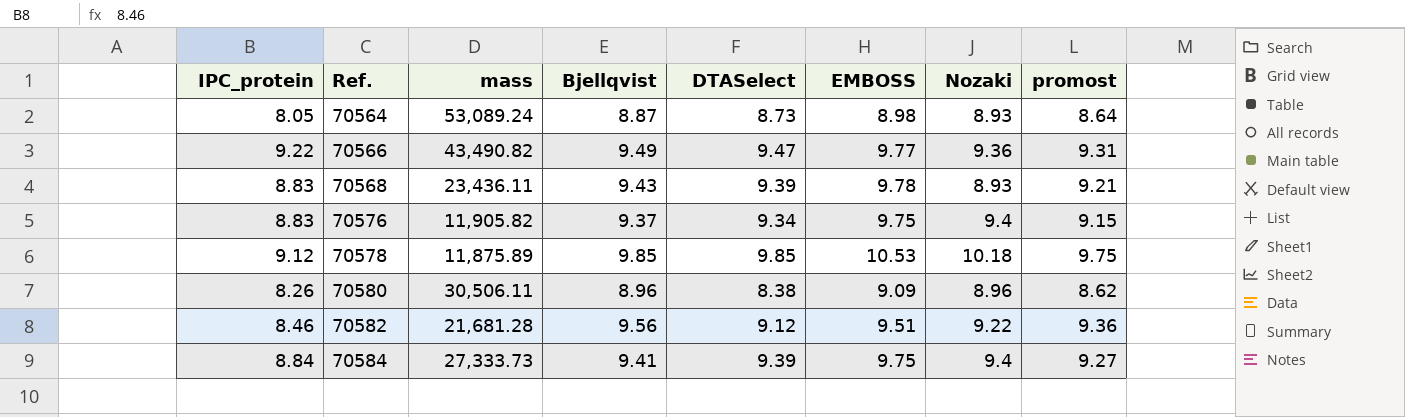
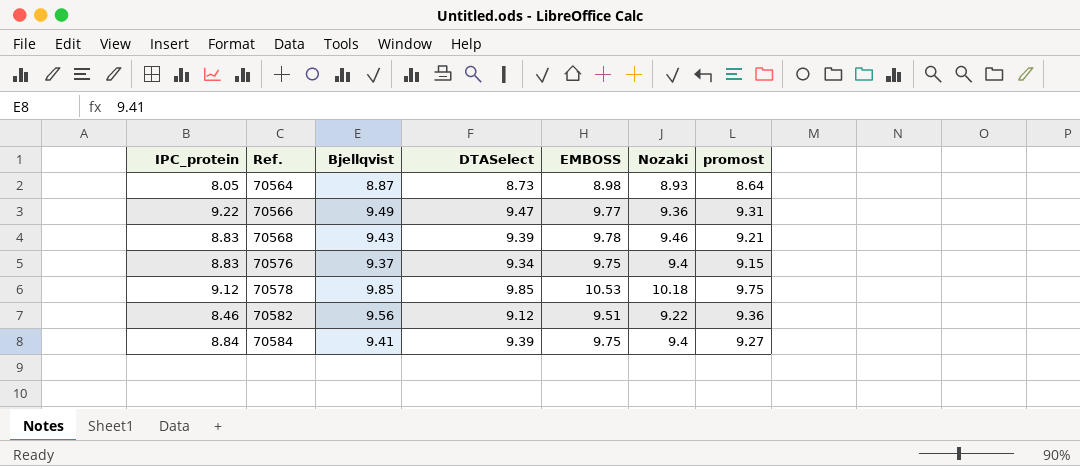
column mass | position: 3 -> none
row 70580: 8.26 | 30,506.11 | 8.96 | 8.38 | 9.09 | 8.96 | 8.62 -> none
70568 | Nozaki: 8.93 -> 9.46

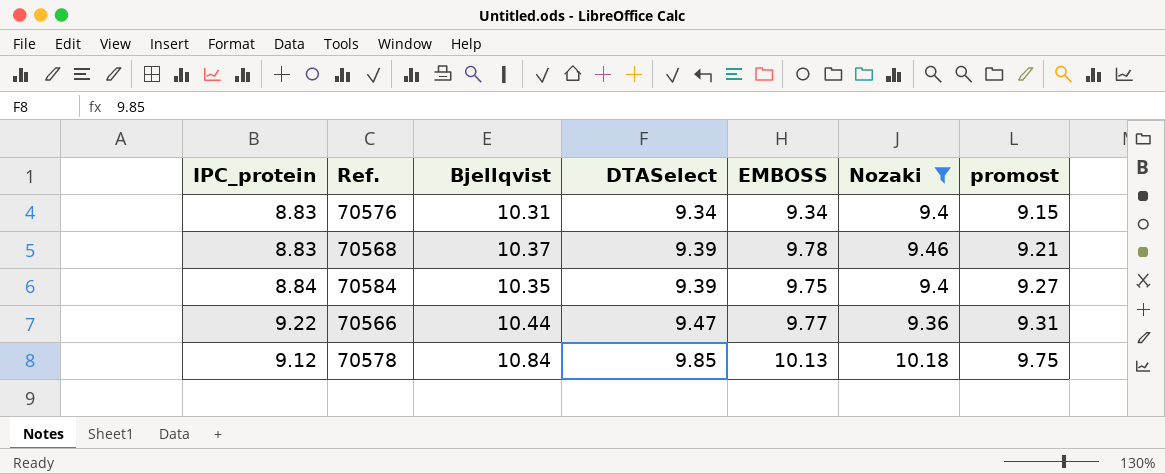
filter: none -> Nozaki >= 9.36
row order: Ref. ascending -> DTASelect ascending
70576 | Bjellqvist: 9.37 -> 10.31
70576 | EMBOSS: 9.75 -> 9.34
70568 | Bjellqvist: 9.43 -> 10.37
70584 | Bjellqvist: 9.41 -> 10.35
70566 | Bjellqvist: 9.49 -> 10.44
70578 | Bjellqvist: 9.85 -> 10.84
70578 | EMBOSS: 10.53 -> 10.13

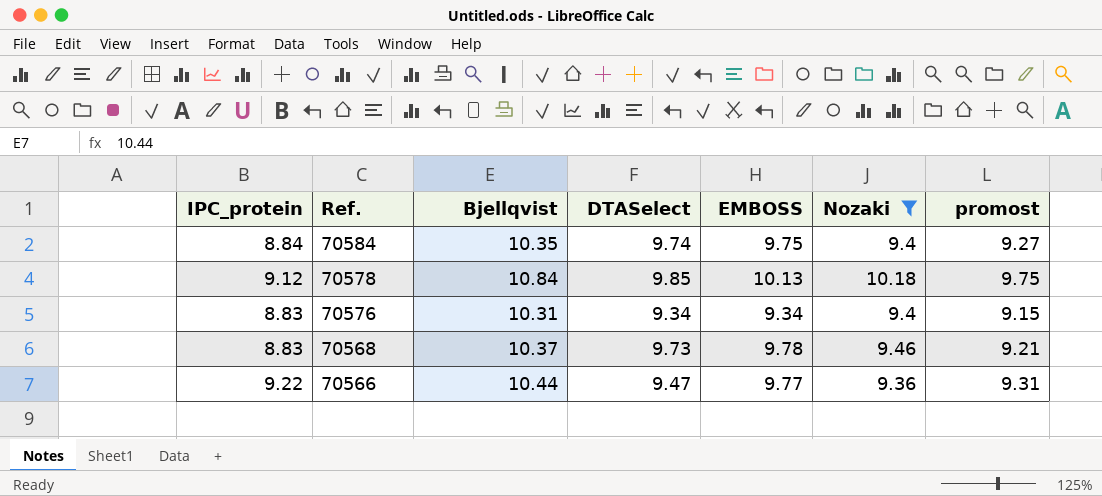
row order: DTASelect ascending -> Ref. descending
70584 | DTASelect: 9.39 -> 9.74
70568 | DTASelect: 9.39 -> 9.73

